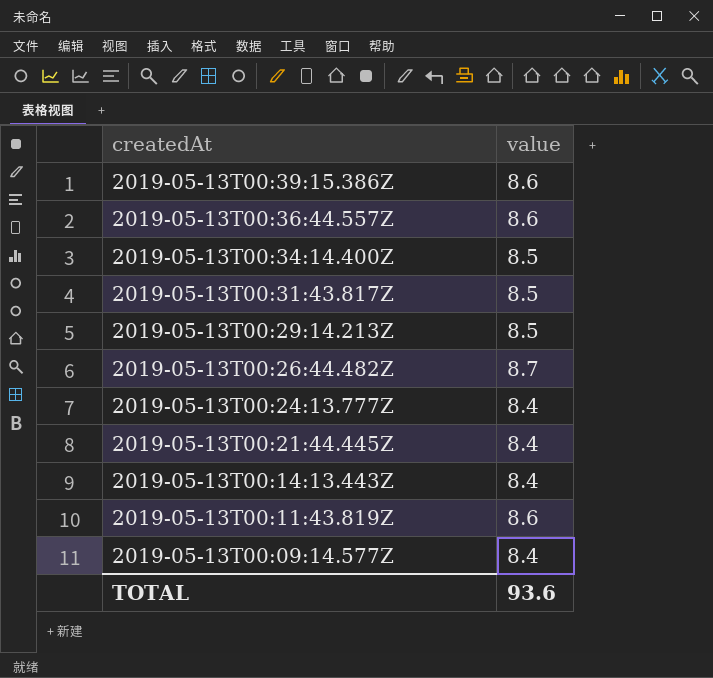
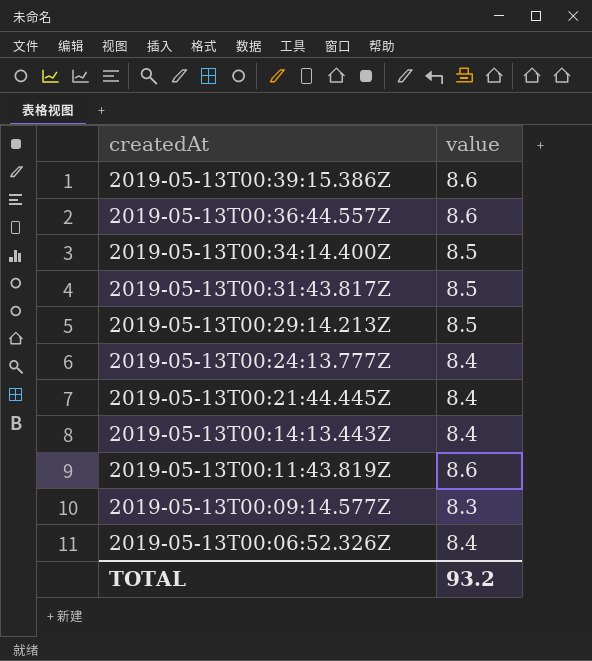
row 2019-05-13T00:26:44.482Z: 8.7 -> none
2019-05-13T00:09:14.577Z | value: 8.4 -> 8.3
row 2019-05-13T00:06:52.326Z: none -> 8.4
TOTAL | value: 93.6 -> 93.2

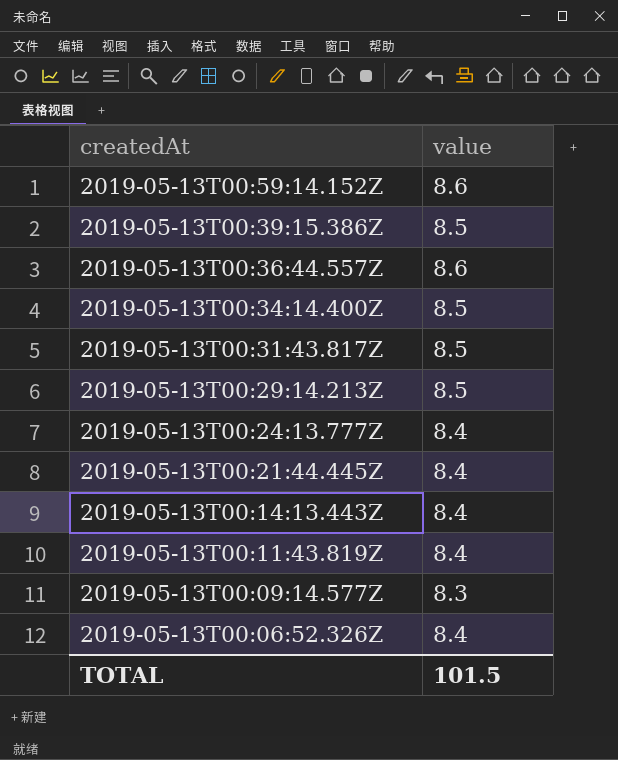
row 2019-05-13T00:59:14.152Z: none -> 8.6
2019-05-13T00:39:15.386Z | value: 8.6 -> 8.5
2019-05-13T00:11:43.819Z | value: 8.6 -> 8.4
TOTAL | value: 93.2 -> 101.5

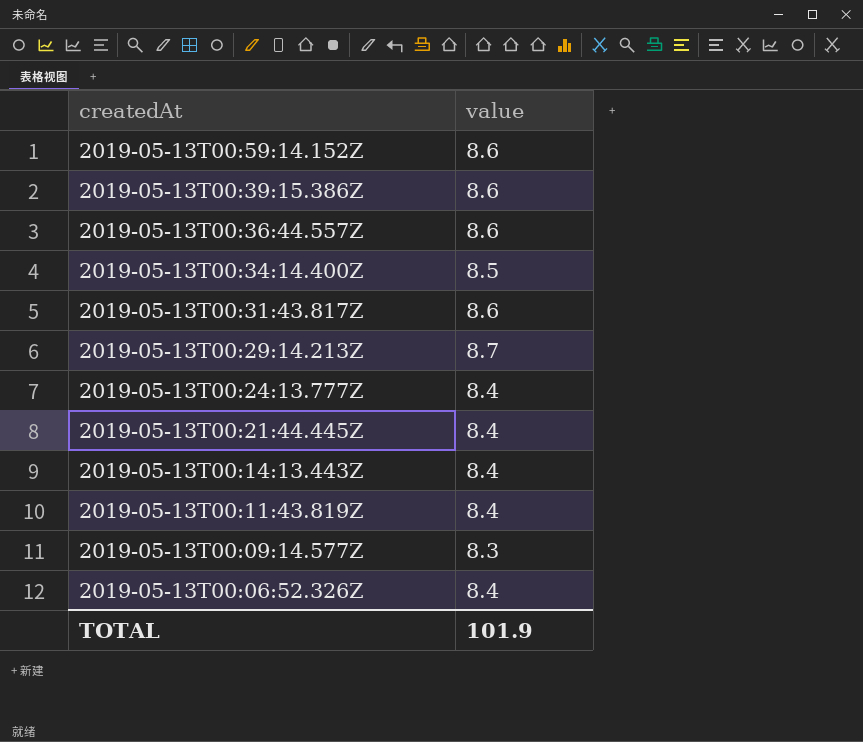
2019-05-13T00:39:15.386Z | value: 8.5 -> 8.6
2019-05-13T00:31:43.817Z | value: 8.5 -> 8.6
2019-05-13T00:29:14.213Z | value: 8.5 -> 8.7
TOTAL | value: 101.5 -> 101.9

